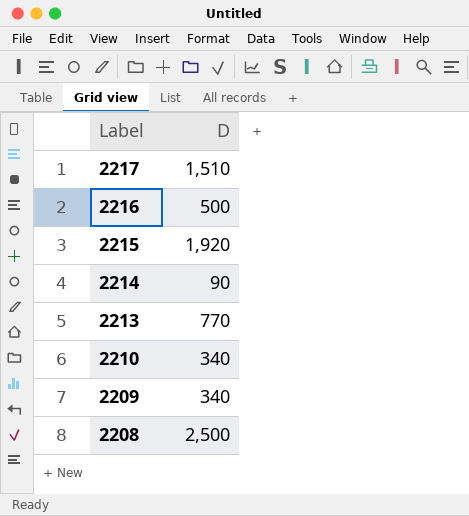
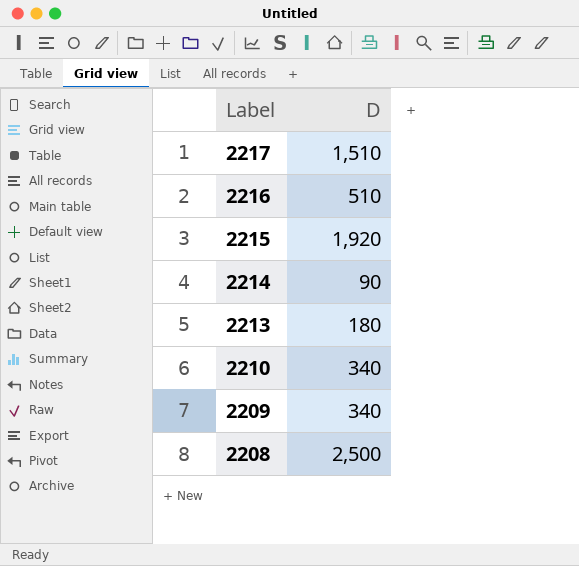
2216 | D: 500 -> 510
2213 | D: 770 -> 180

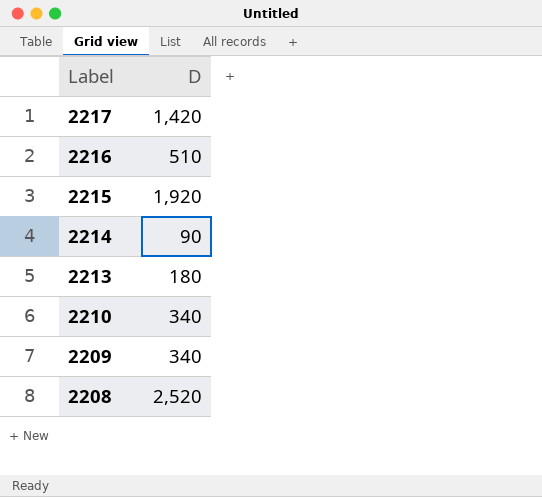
2217 | D: 1,510 -> 1,420
2208 | D: 2,500 -> 2,520

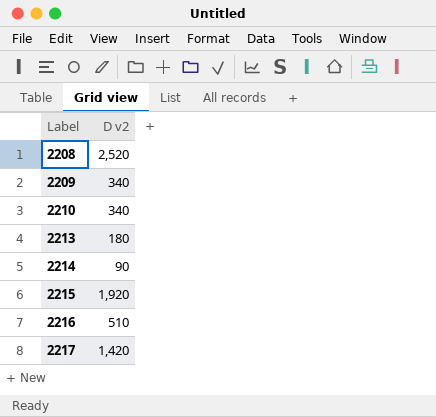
row order: Label descending -> Label ascending
column name: D -> D v2

